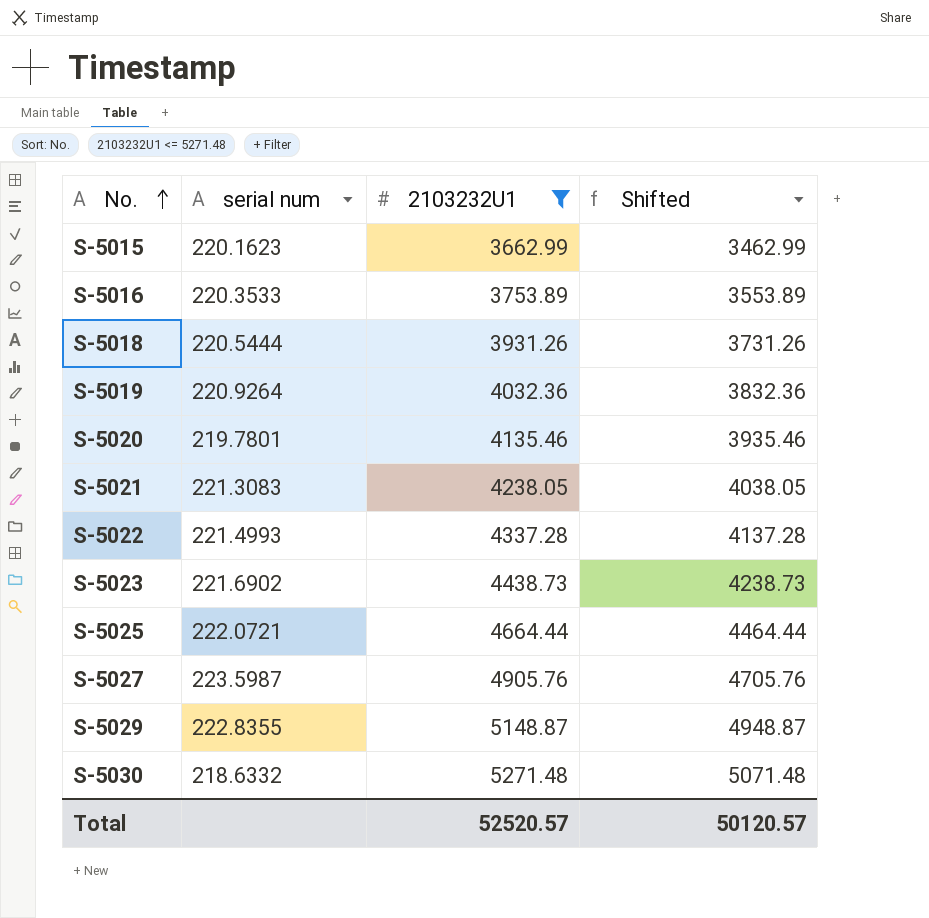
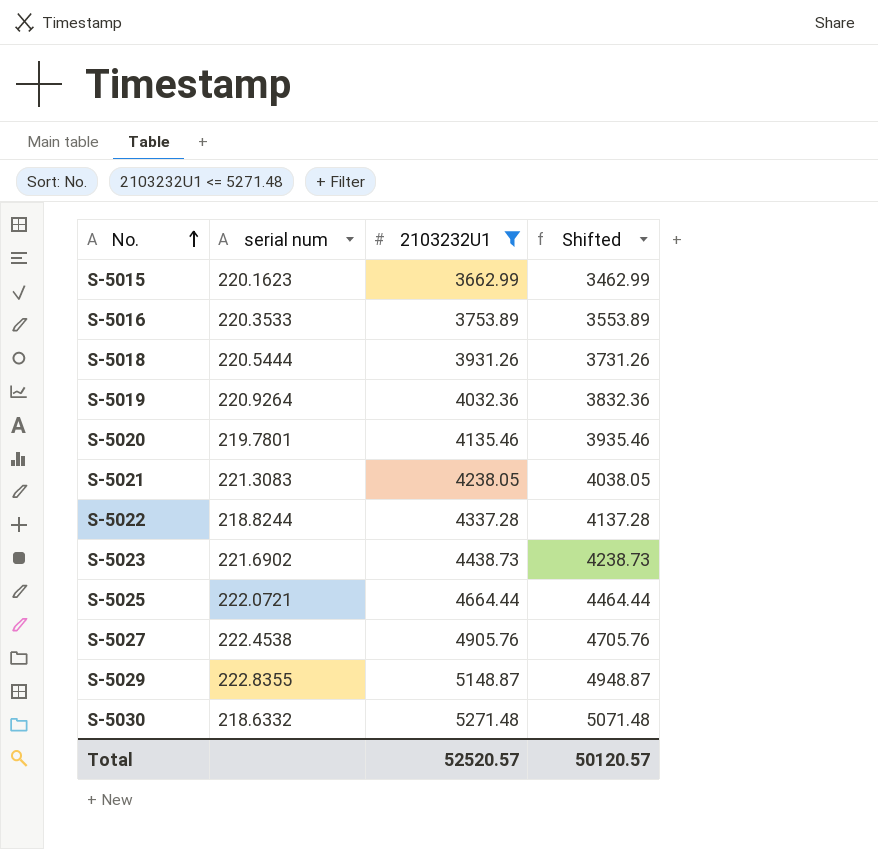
S-5022 | serial num: 221.4993 -> 218.8244
S-5027 | serial num: 223.5987 -> 222.4538

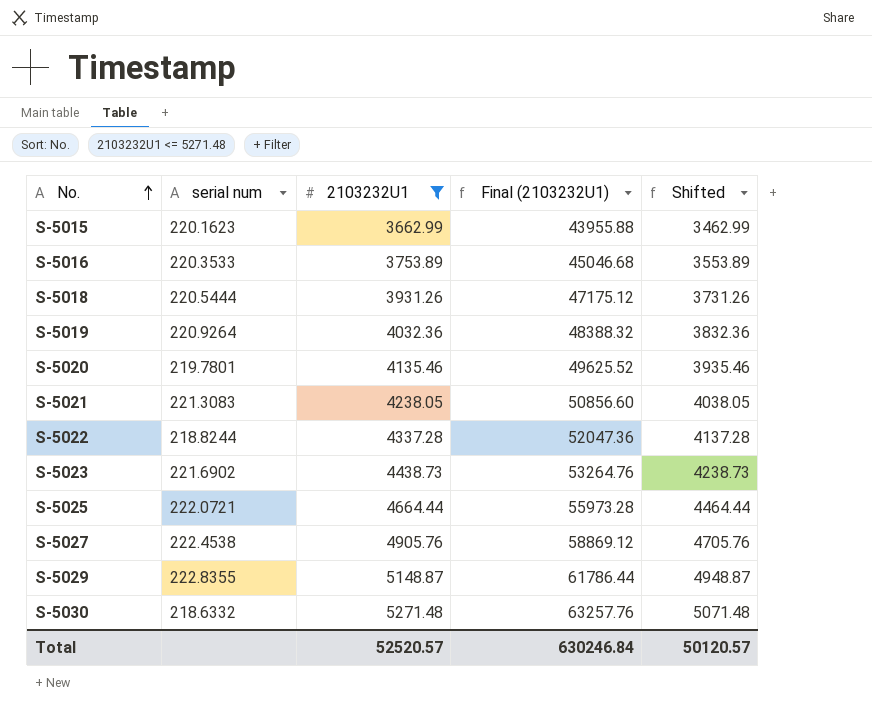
column Final (2103232U1) | formula: none -> [2103232U1] * 12

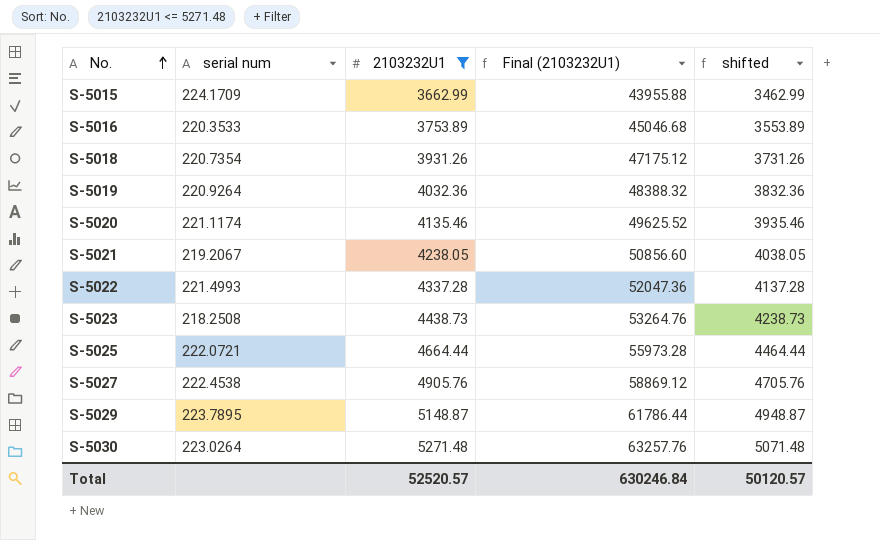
column name: Shifted -> shifted
S-5015 | serial num: 220.1623 -> 224.1709
S-5018 | serial num: 220.5444 -> 220.7354
S-5020 | serial num: 219.7801 -> 221.1174
S-5021 | serial num: 221.3083 -> 219.2067
S-5022 | serial num: 218.8244 -> 221.4993
S-5023 | serial num: 221.6902 -> 218.2508
S-5029 | serial num: 222.8355 -> 223.7895
S-5030 | serial num: 218.6332 -> 223.0264

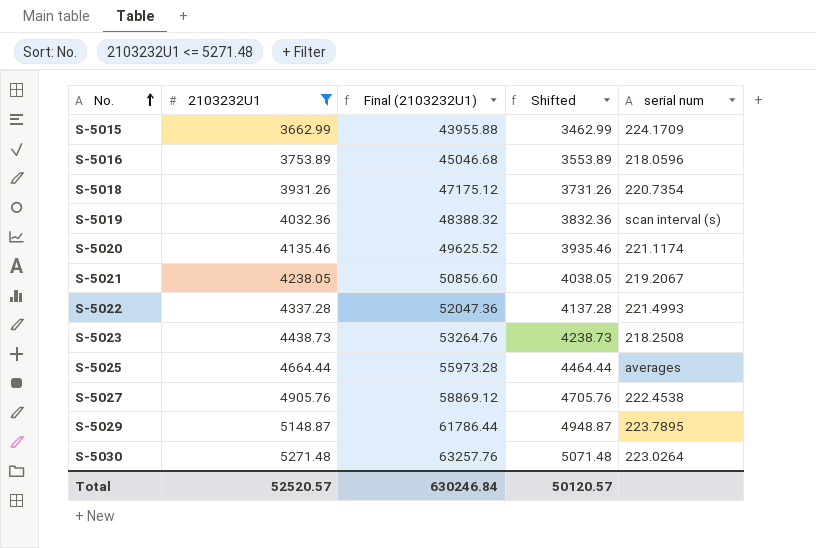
column name: shifted -> Shifted
column serial num | position: 2 -> 5
S-5016 | serial num: 220.3533 -> 218.0596
S-5019 | serial num: 220.9264 -> scan interval (s)
S-5025 | serial num: 222.0721 -> averages

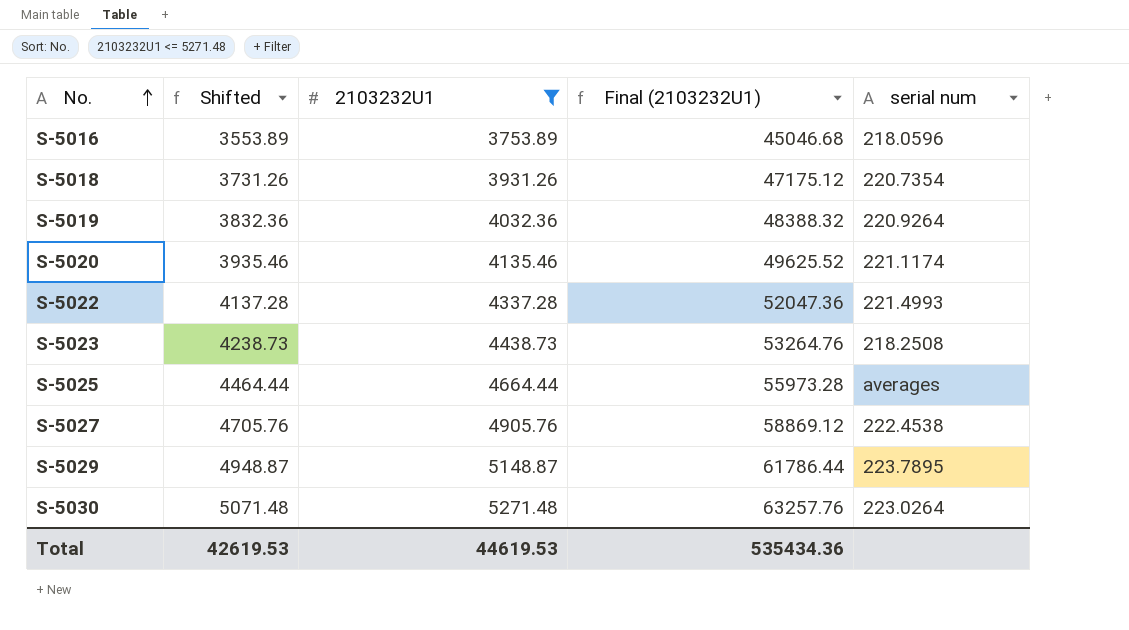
column Shifted | position: 4 -> 2
row S-5015: 3662.99 | 43955.88 | 3462.99 | 224.1709 -> none
row S-5021: 4238.05 | 50856.60 | 4038.05 | 219.2067 -> none
S-5019 | serial num: scan interval (s) -> 220.9264
Total | Shifted: 50120.57 -> 42619.53
Total | 2103232U1: 52520.57 -> 44619.53
Total | Final (2103232U1): 630246.84 -> 535434.36

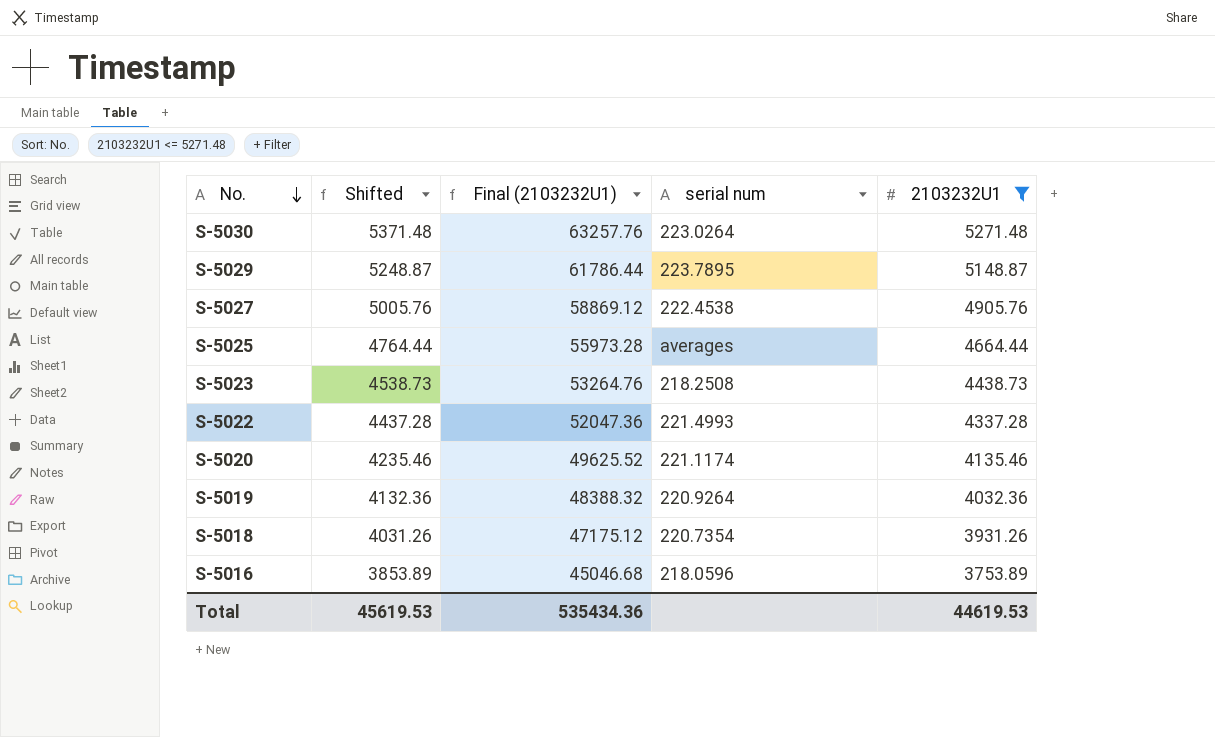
row order: No. ascending -> No. descending
column Shifted | formula: [2103232U1] - 200 -> [2103232U1] + 100
column 2103232U1 | position: 3 -> 5
Total | Shifted: 42619.53 -> 45619.53

